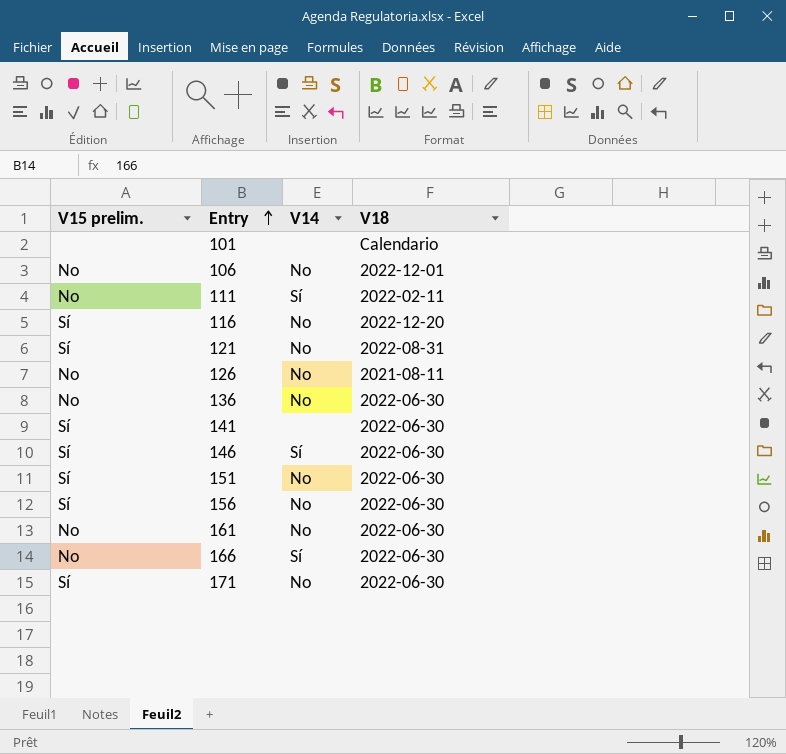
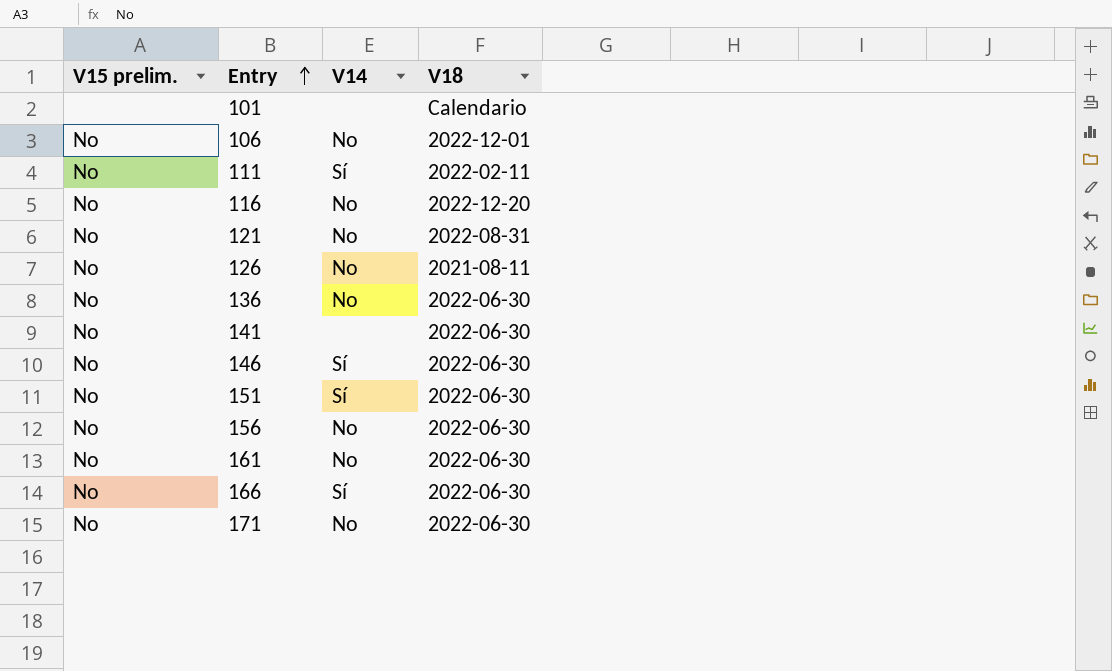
116 | V15 prelim.: Sí -> No
121 | V15 prelim.: Sí -> No
141 | V15 prelim.: Sí -> No
146 | V15 prelim.: Sí -> No
151 | V15 prelim.: Sí -> No
151 | V14: No -> Sí
156 | V15 prelim.: Sí -> No
171 | V15 prelim.: Sí -> No

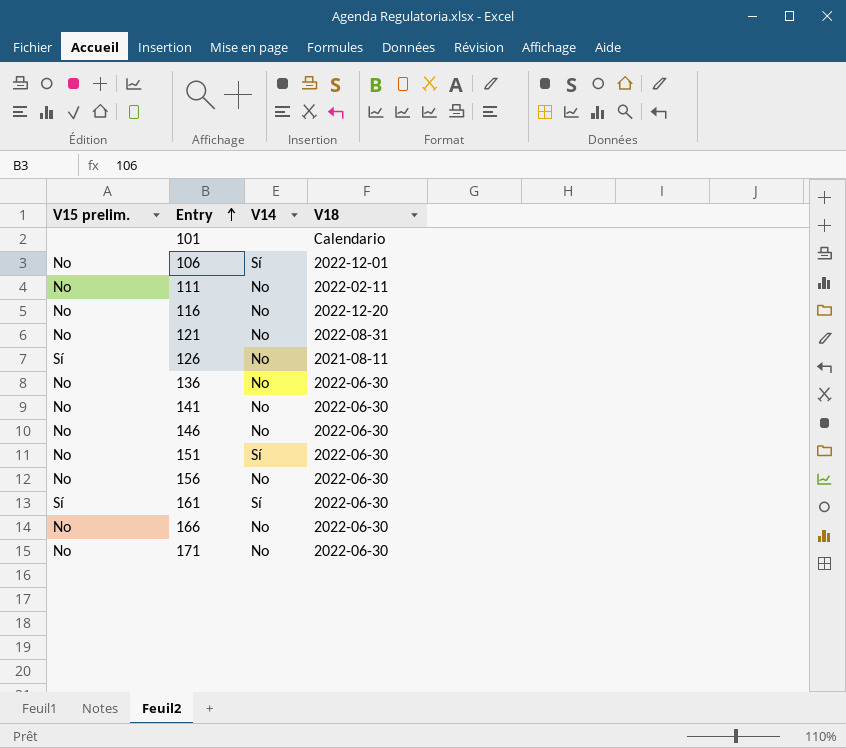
106 | V14: No -> Sí
111 | V14: Sí -> No
126 | V15 prelim.: No -> Sí
141 | V14: none -> No
146 | V14: Sí -> No
161 | V15 prelim.: No -> Sí
161 | V14: No -> Sí
166 | V14: Sí -> No

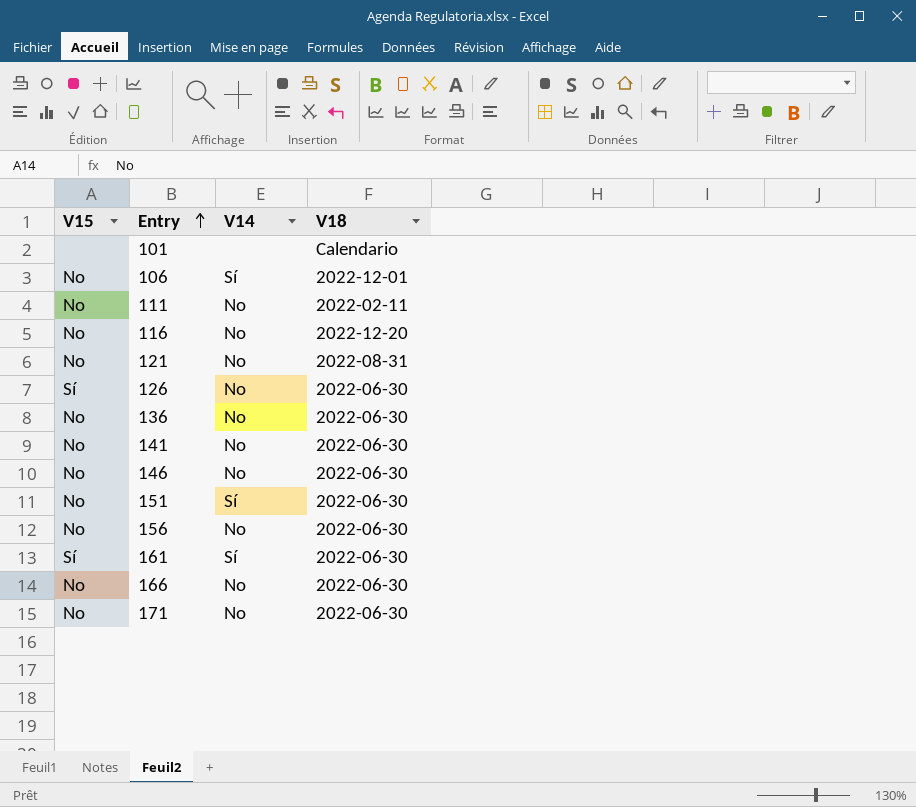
column name: V15 prelim. -> V15
126 | V18: 2021-08-11 -> 2022-06-30

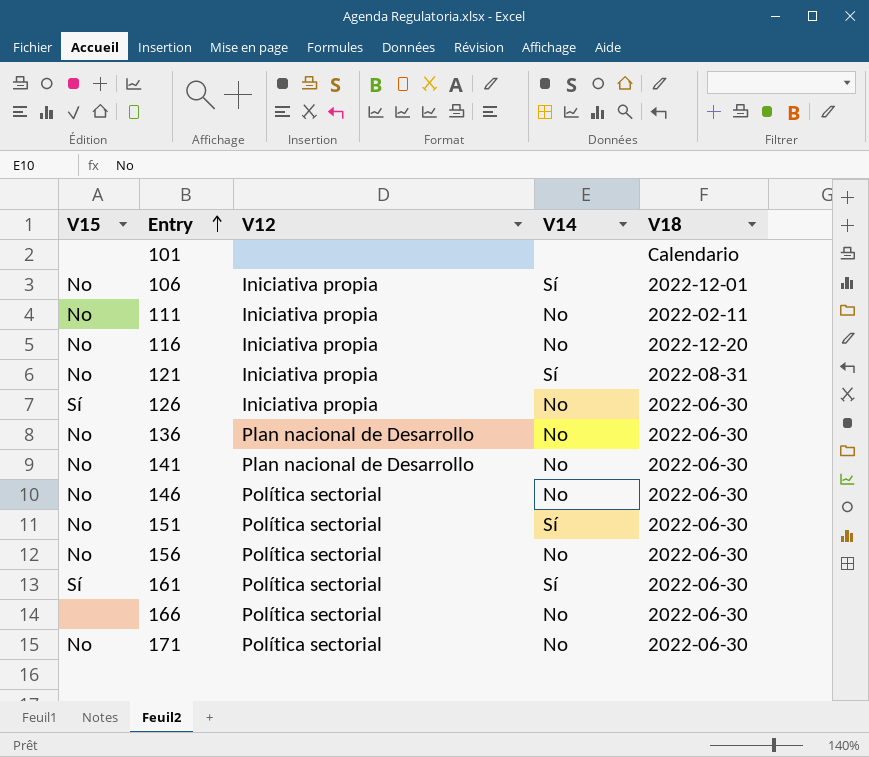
column V12 | position: none -> 3
121 | V14: No -> Sí
166 | V15: No -> none

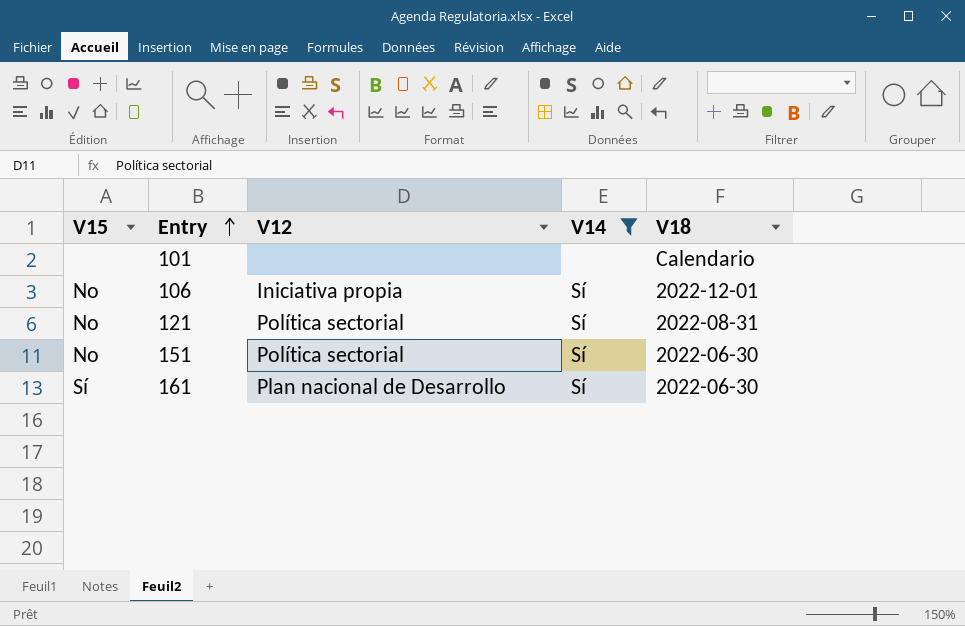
filter: none -> V14 != No
121 | V12: Iniciativa propia -> Política sectorial
161 | V12: Política sectorial -> Plan nacional de Desarrollo

